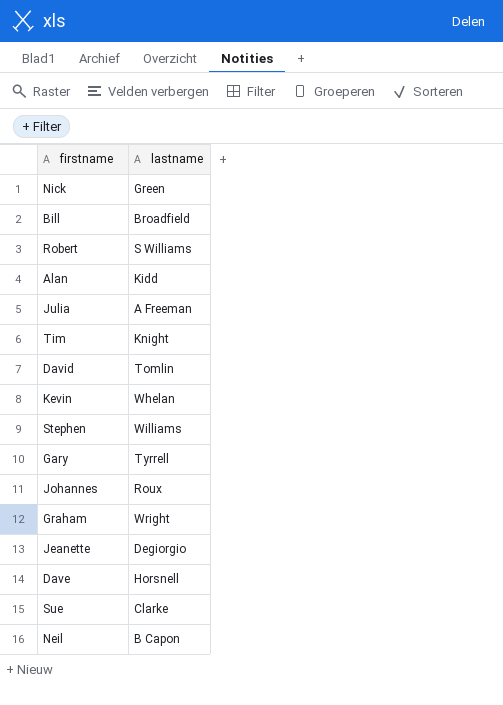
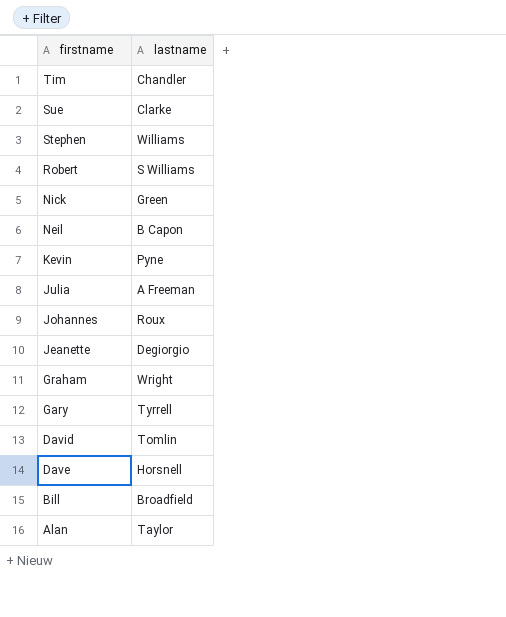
row order: none -> firstname descending
Tim | lastname: Knight -> Chandler
Kevin | lastname: Whelan -> Pyne
Alan | lastname: Kidd -> Taylor

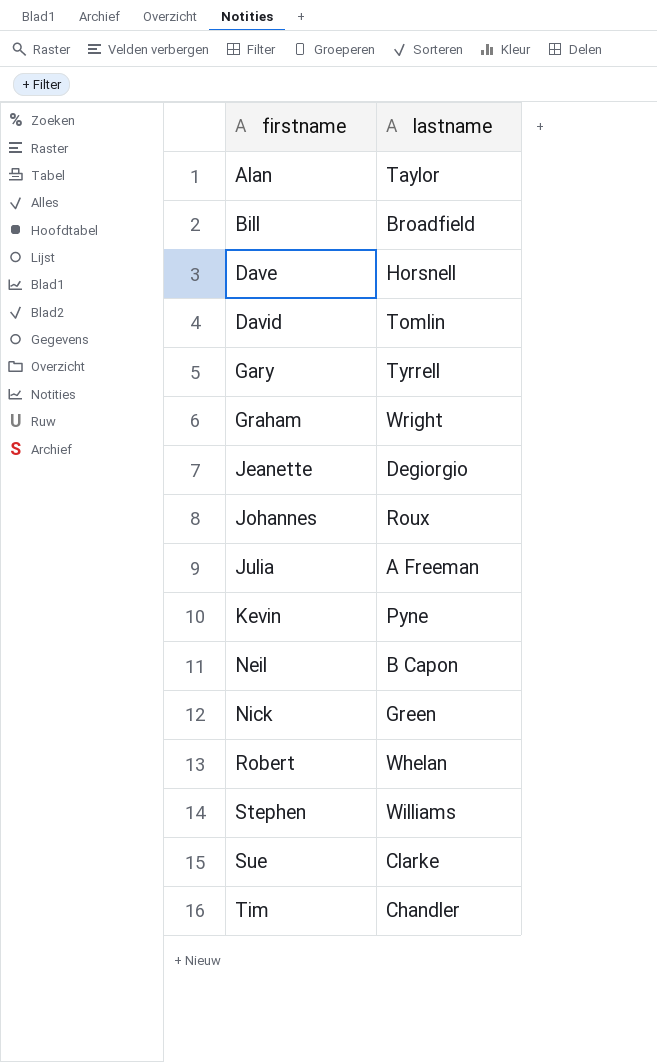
row order: firstname descending -> firstname ascending
Robert | lastname: S Williams -> Whelan

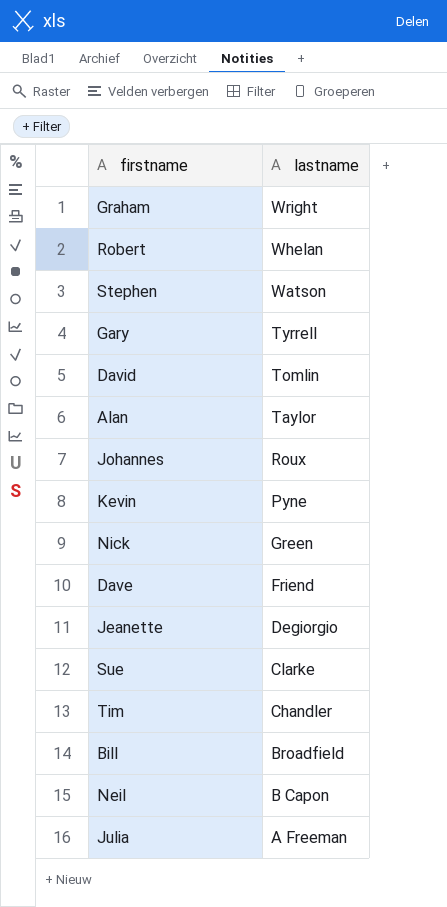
row order: firstname ascending -> lastname descending
Stephen | lastname: Williams -> Watson
Dave | lastname: Horsnell -> Friend

